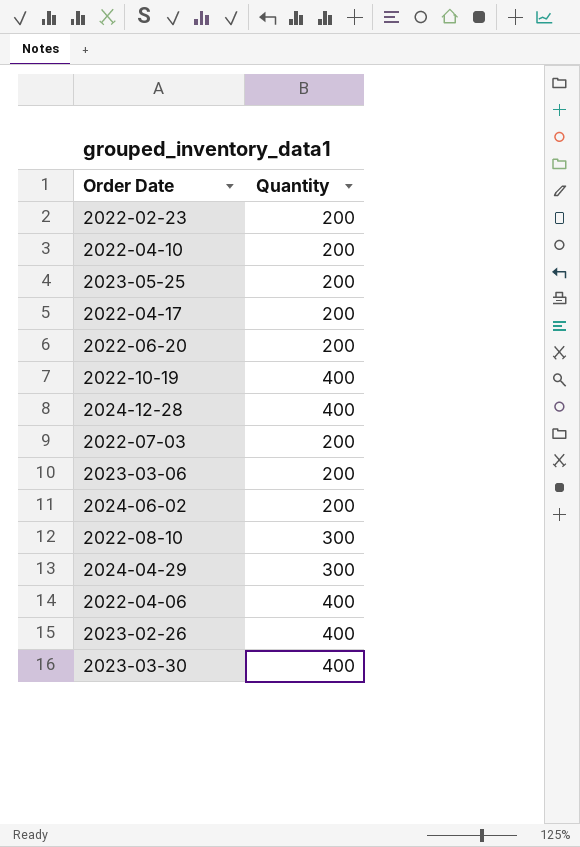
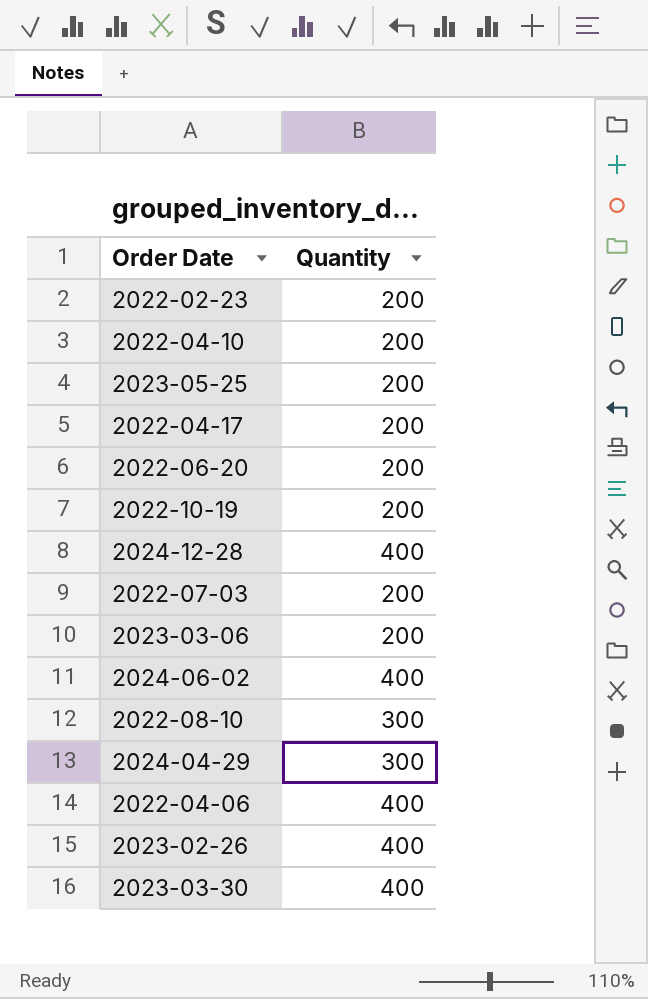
2022-10-19 | Quantity: 400 -> 200
2024-06-02 | Quantity: 200 -> 400

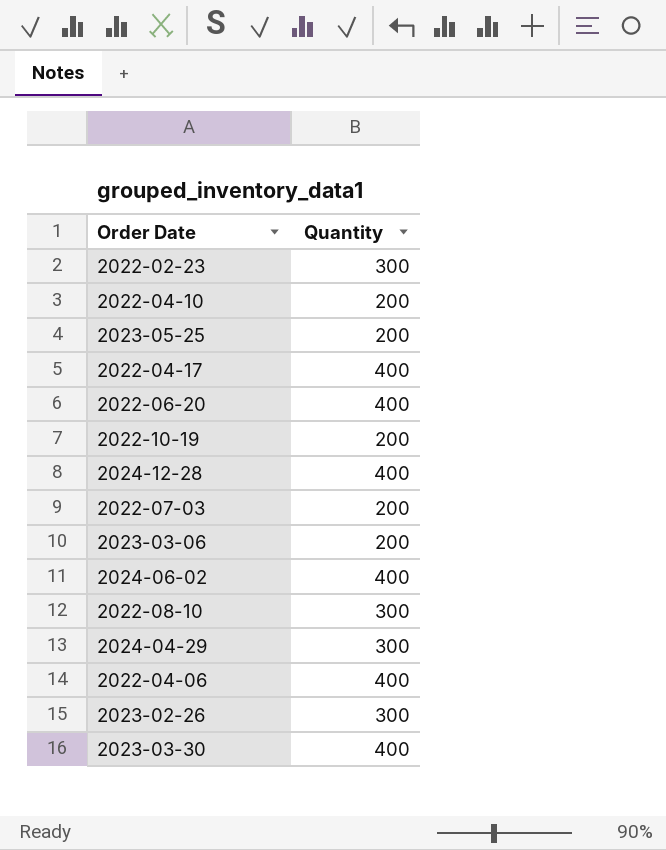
2022-02-23 | Quantity: 200 -> 300
2022-04-17 | Quantity: 200 -> 400
2022-06-20 | Quantity: 200 -> 400
2023-02-26 | Quantity: 400 -> 300

